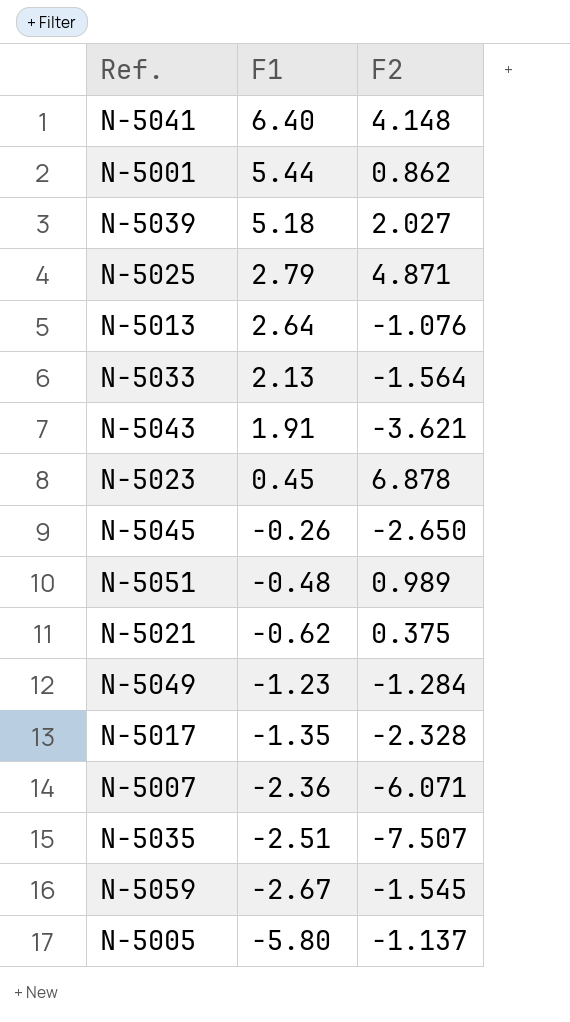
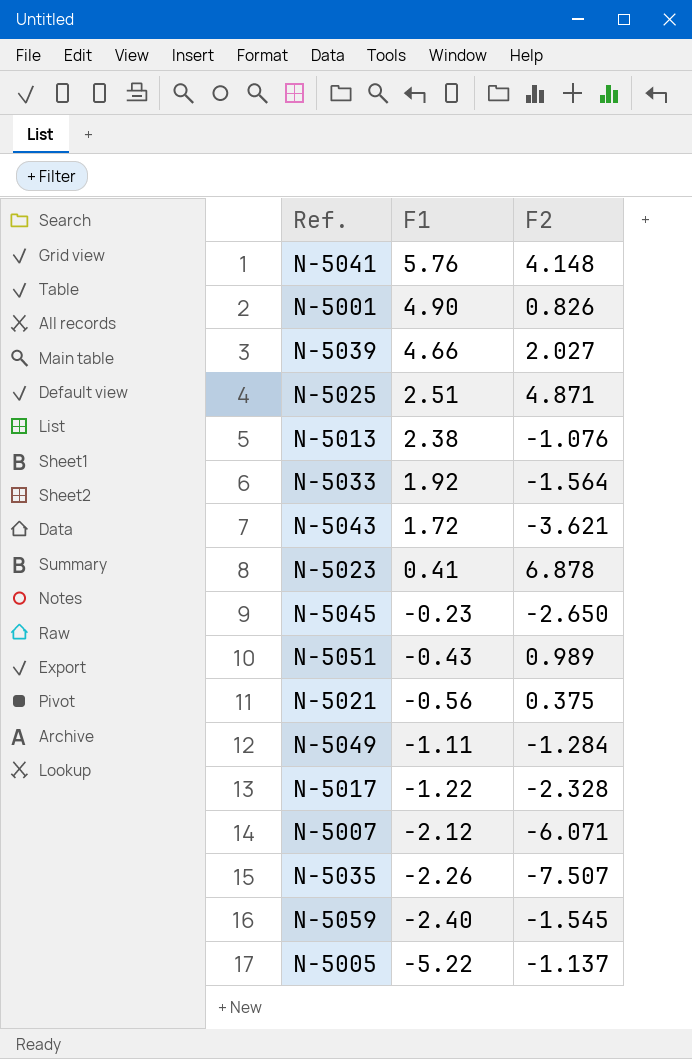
N-5041 | F1: 6.40 -> 5.76
N-5001 | F1: 5.44 -> 4.90
N-5001 | F2: 0.862 -> 0.826
N-5039 | F1: 5.18 -> 4.66
N-5025 | F1: 2.79 -> 2.51
N-5013 | F1: 2.64 -> 2.38
N-5033 | F1: 2.13 -> 1.92
N-5043 | F1: 1.91 -> 1.72
N-5023 | F1: 0.45 -> 0.41
N-5045 | F1: -0.26 -> -0.23
N-5051 | F1: -0.48 -> -0.43
N-5021 | F1: -0.62 -> -0.56
N-5049 | F1: -1.23 -> -1.11
N-5017 | F1: -1.35 -> -1.22
N-5007 | F1: -2.36 -> -2.12
N-5035 | F1: -2.51 -> -2.26
N-5059 | F1: -2.67 -> -2.40
N-5005 | F1: -5.80 -> -5.22

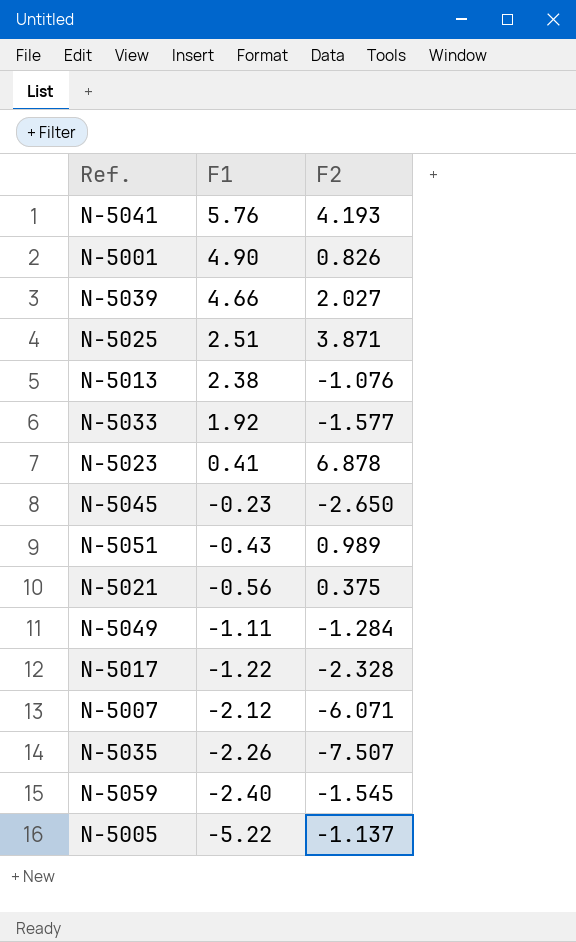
row N-5043: 1.72 | -3.621 -> none
N-5041 | F2: 4.148 -> 4.193
N-5025 | F2: 4.871 -> 3.871
N-5033 | F2: -1.564 -> -1.577

